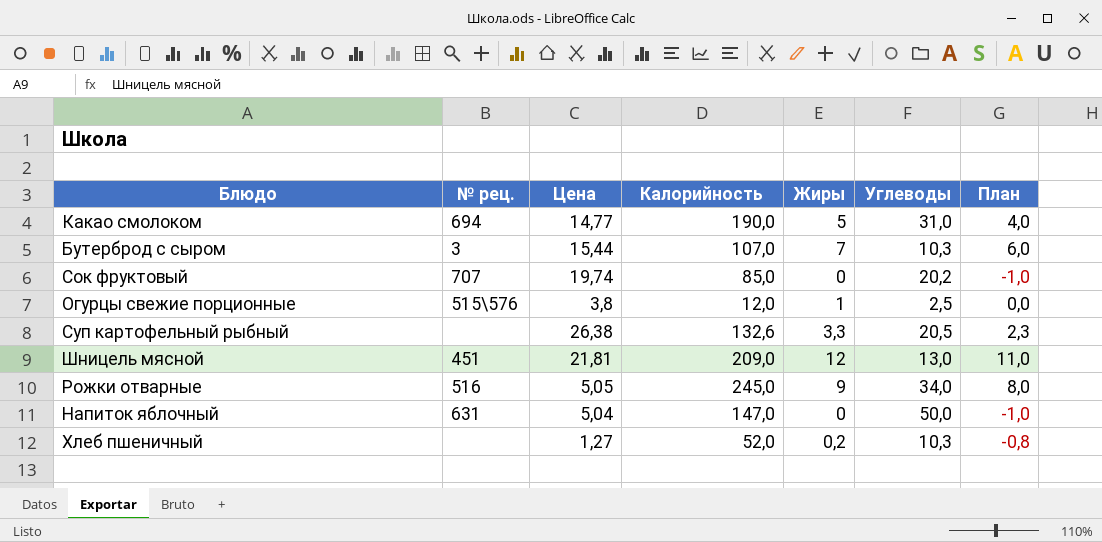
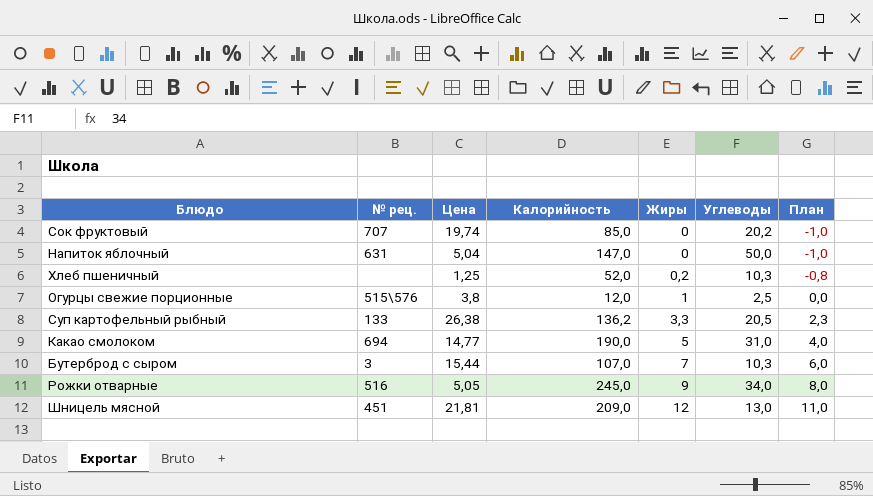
row order: none -> Жиры ascending
Хлеб пшеничный | Цена: 1,27 -> 1,25
Суп картофельный рыбный | № рец.: none -> 133
Суп картофельный рыбный | Калорийность: 132,6 -> 136,2

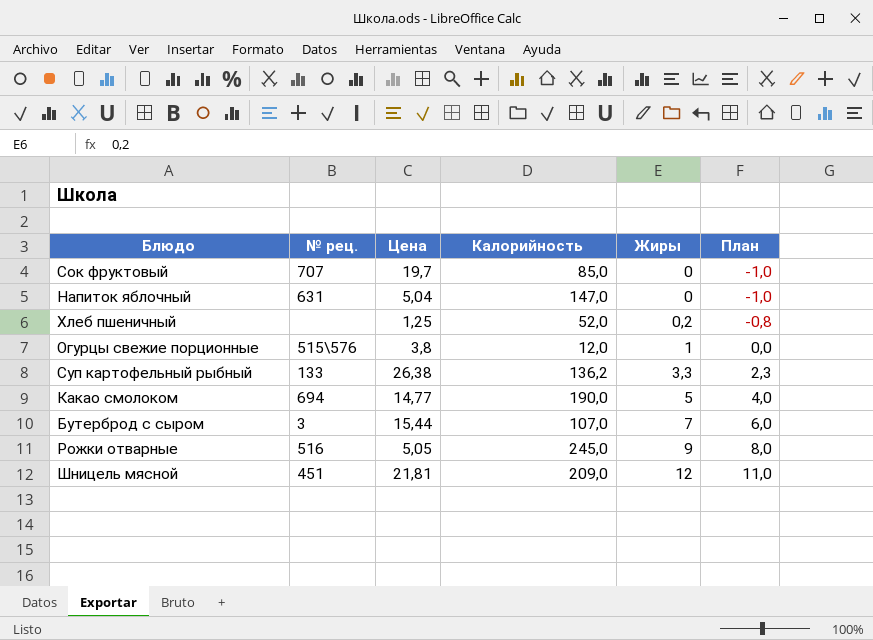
column Углеводы | position: 6 -> none
Сок фруктовый | Цена: 19,74 -> 19,7

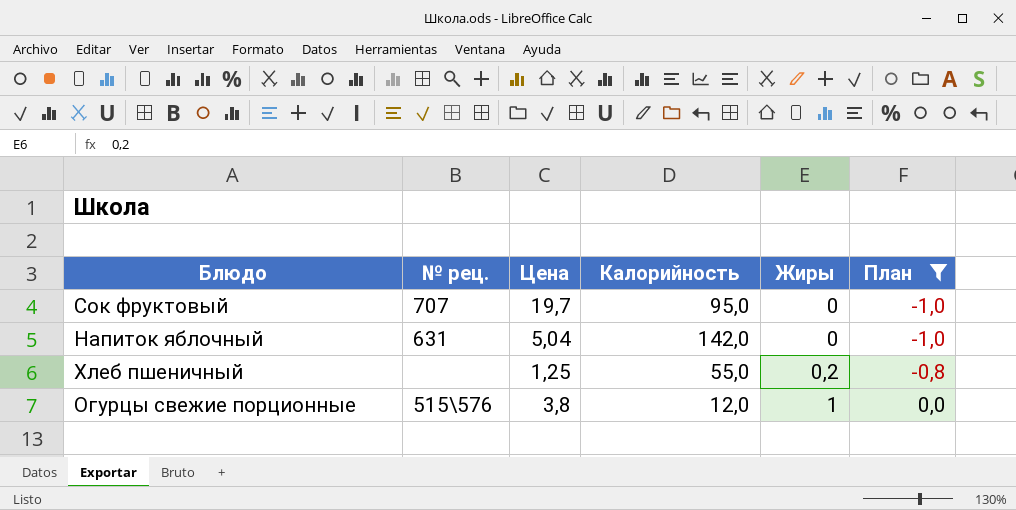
filter: none -> План <= 0,0
Сок фруктовый | Калорийность: 85,0 -> 95,0
Напиток яблочный | Калорийность: 147,0 -> 142,0
Хлеб пшеничный | Калорийность: 52,0 -> 55,0

